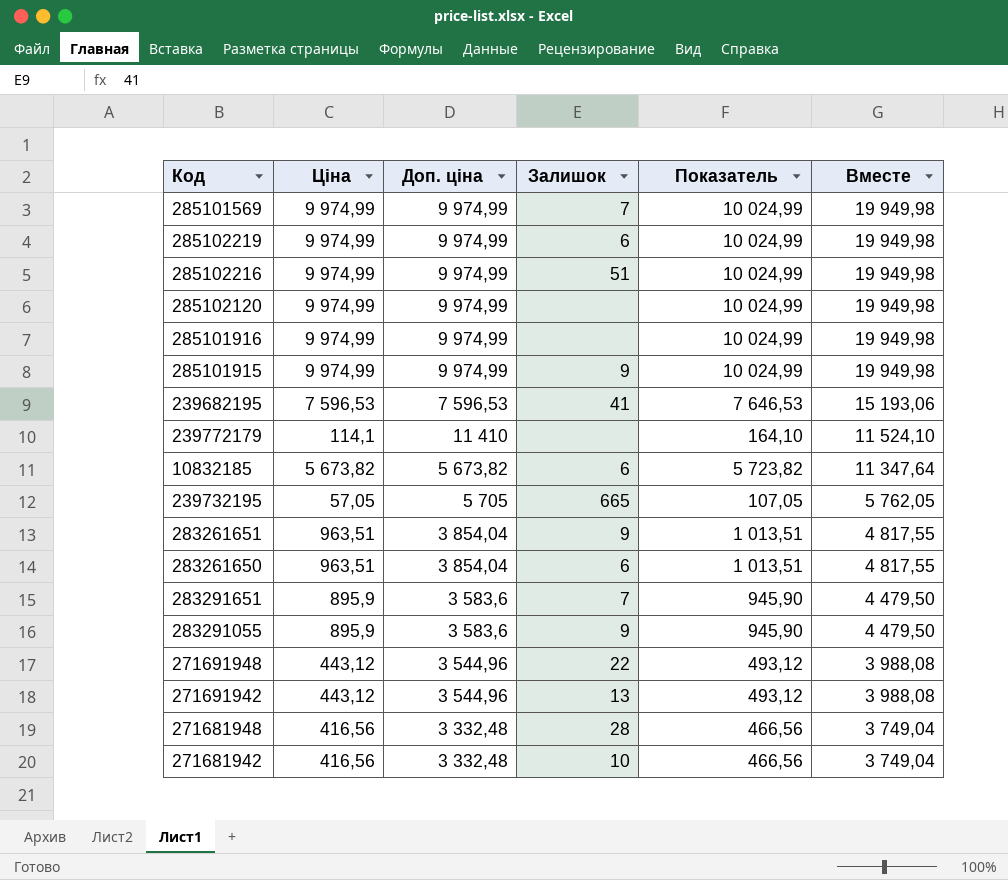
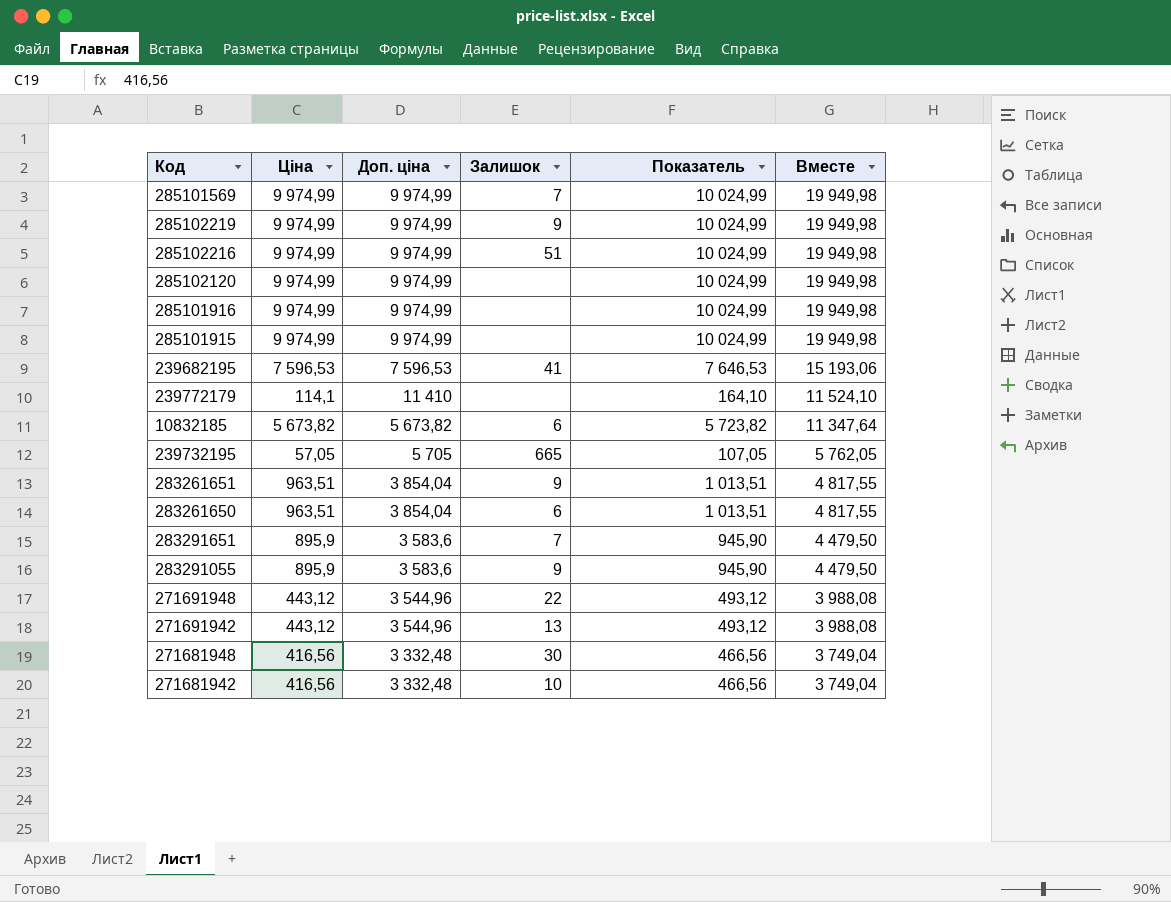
285102219 | Залишок: 6 -> 9
285101915 | Залишок: 9 -> none
271681948 | Залишок: 28 -> 30

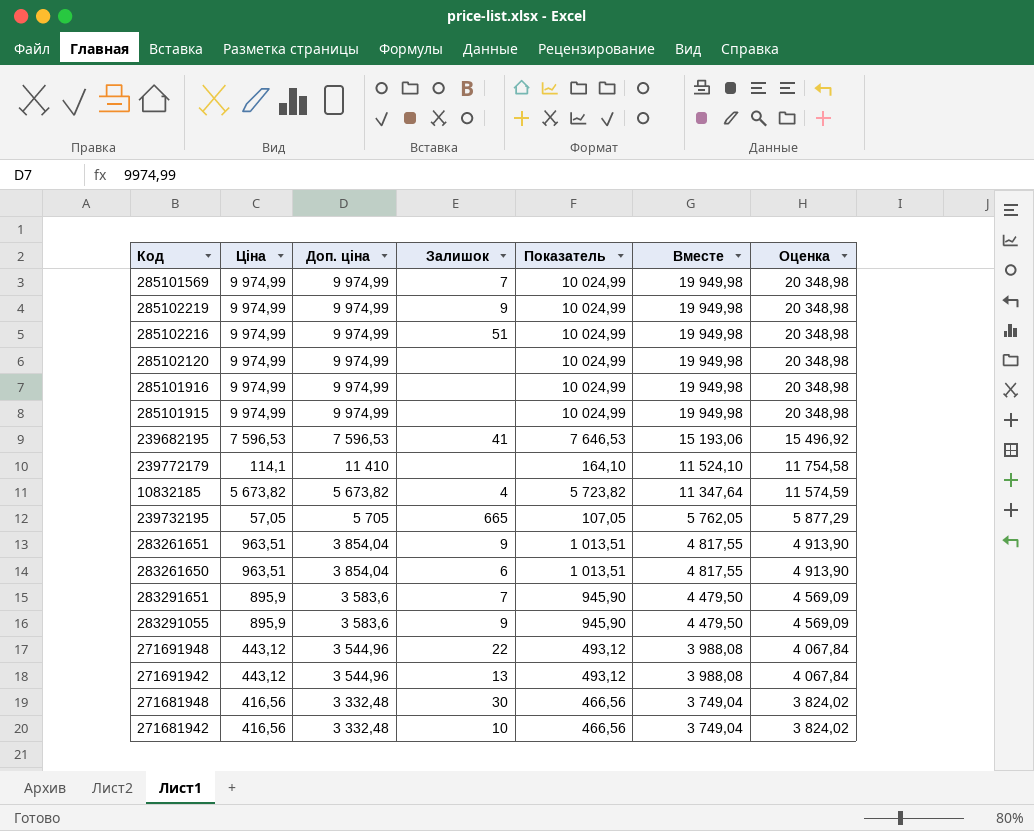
column Оценка | formula: none -> [Вместе] * 1,02
10832185 | Залишок: 6 -> 4

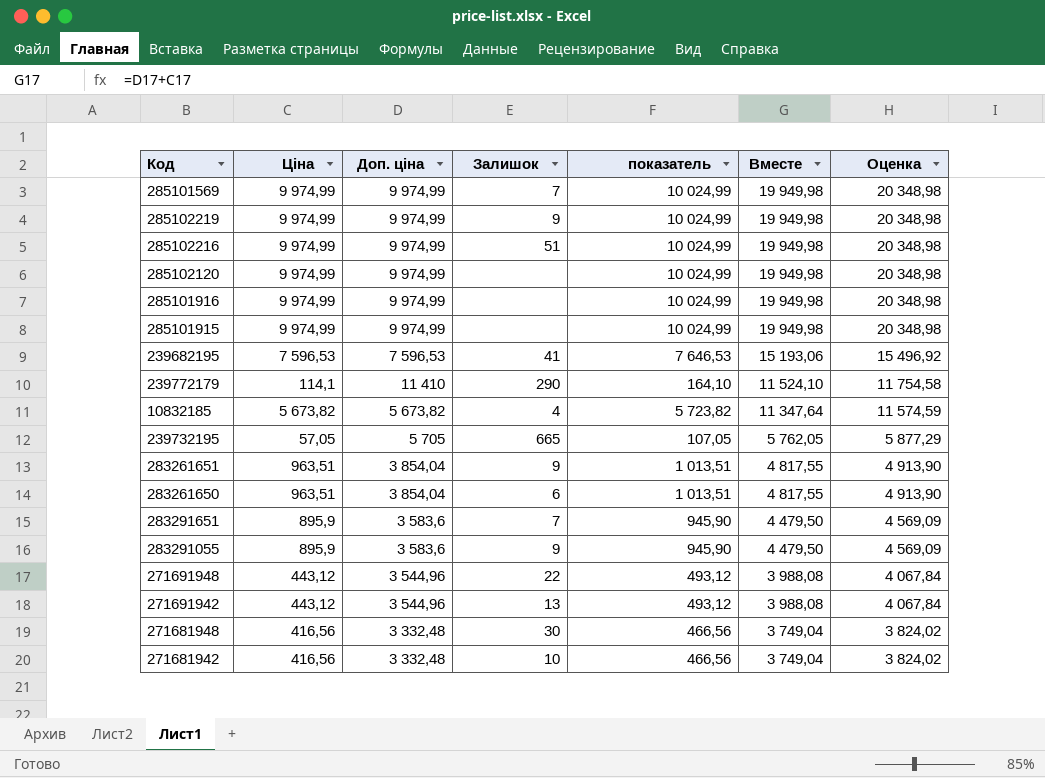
column name: Показатель -> показатель
239772179 | Залишок: none -> 290

